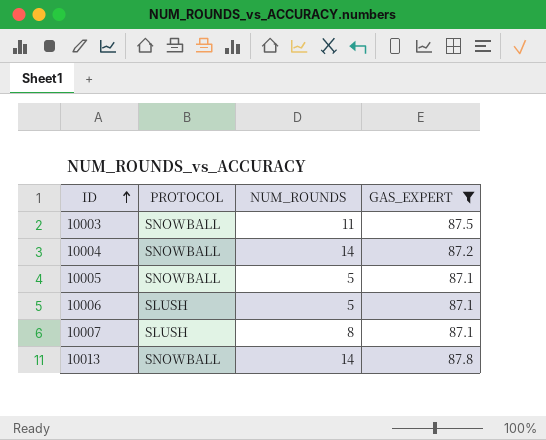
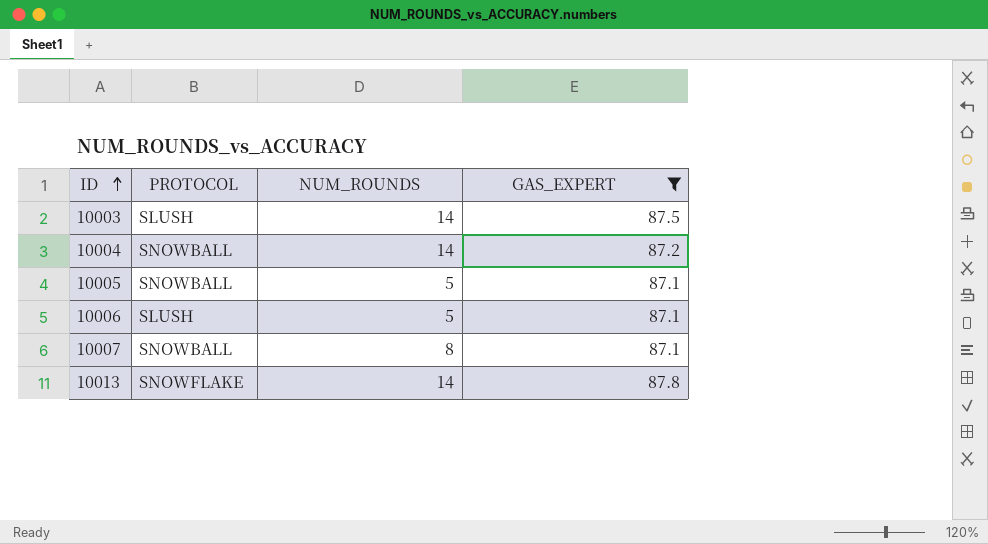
10003 | PROTOCOL: SNOWBALL -> SLUSH
10003 | NUM_ROUNDS: 11 -> 14
10007 | PROTOCOL: SLUSH -> SNOWBALL
10013 | PROTOCOL: SNOWBALL -> SNOWFLAKE

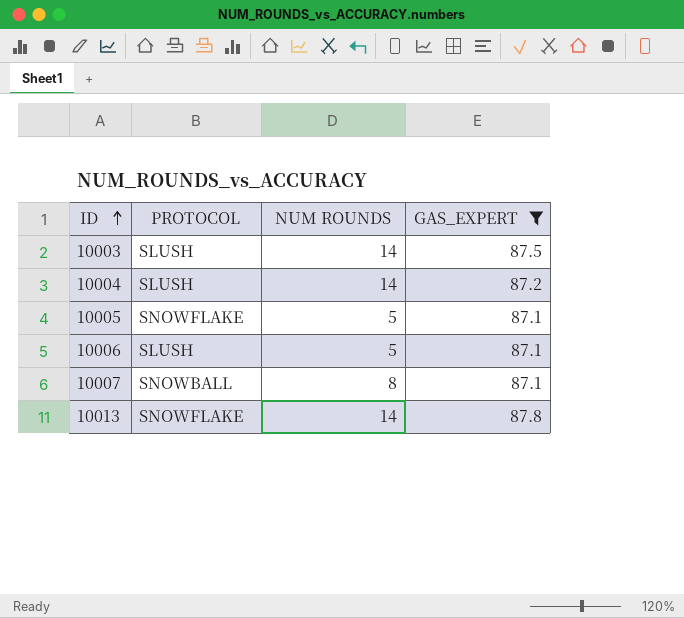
column name: NUM_ROUNDS -> NUM ROUNDS
10004 | PROTOCOL: SNOWBALL -> SLUSH
10005 | PROTOCOL: SNOWBALL -> SNOWFLAKE

